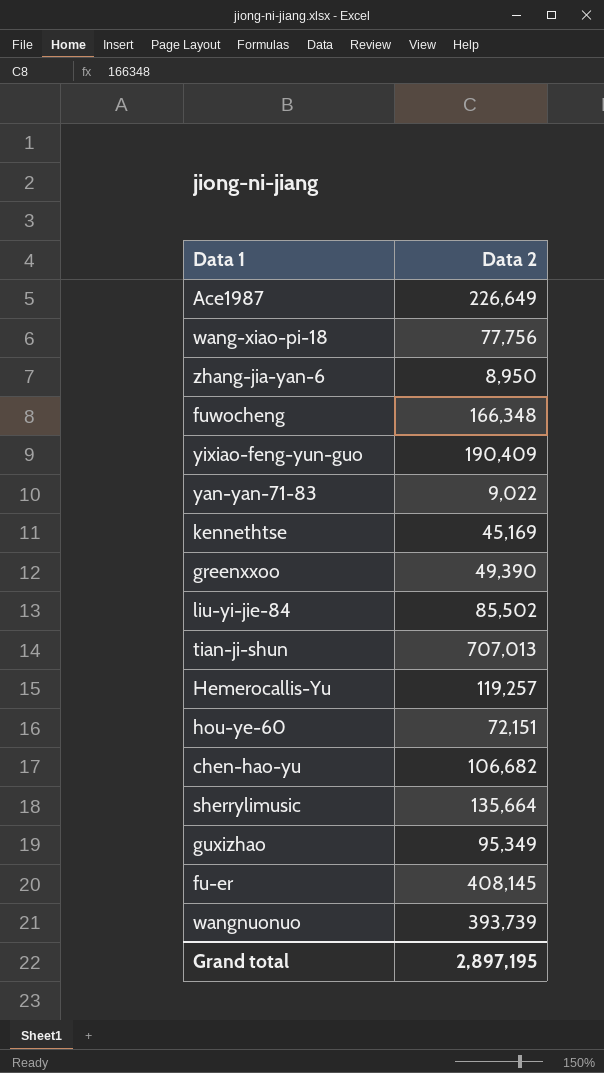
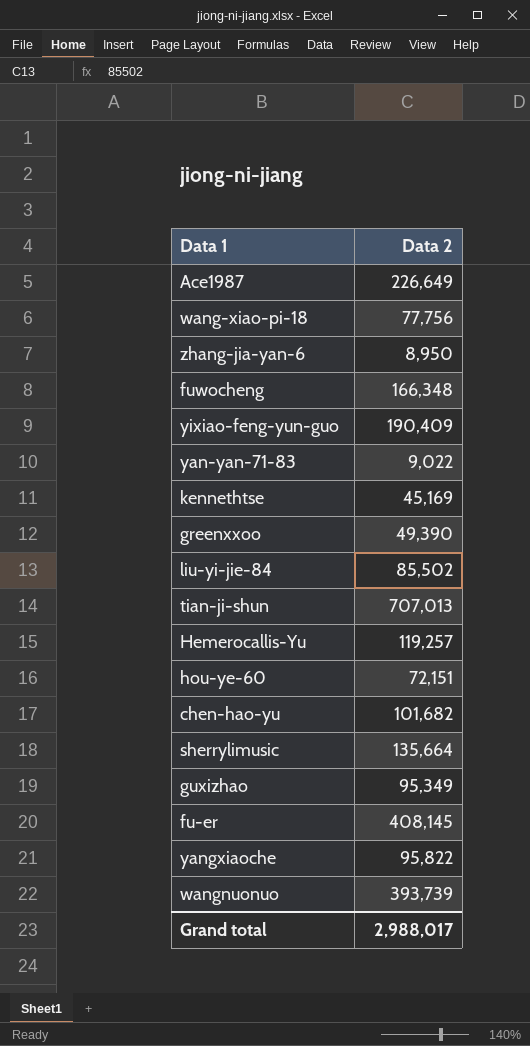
chen-hao-yu | Data 2: 106,682 -> 101,682
row yangxiaoche: none -> 95,822
Grand total | Data 2: 2,897,195 -> 2,988,017

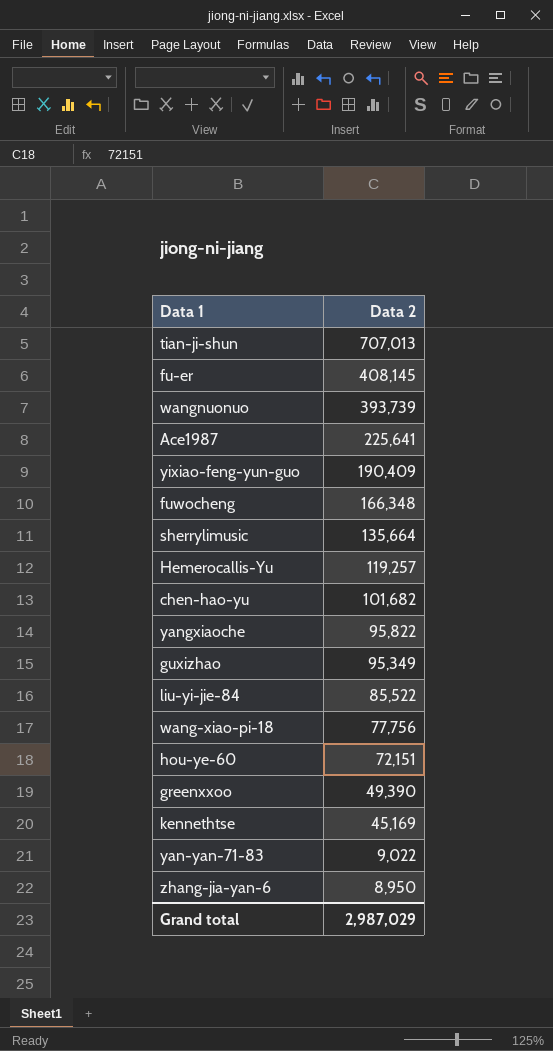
row order: none -> Data 2 descending
Ace1987 | Data 2: 226,649 -> 225,641
liu-yi-jie-84 | Data 2: 85,502 -> 85,522
Grand total | Data 2: 2,988,017 -> 2,987,029

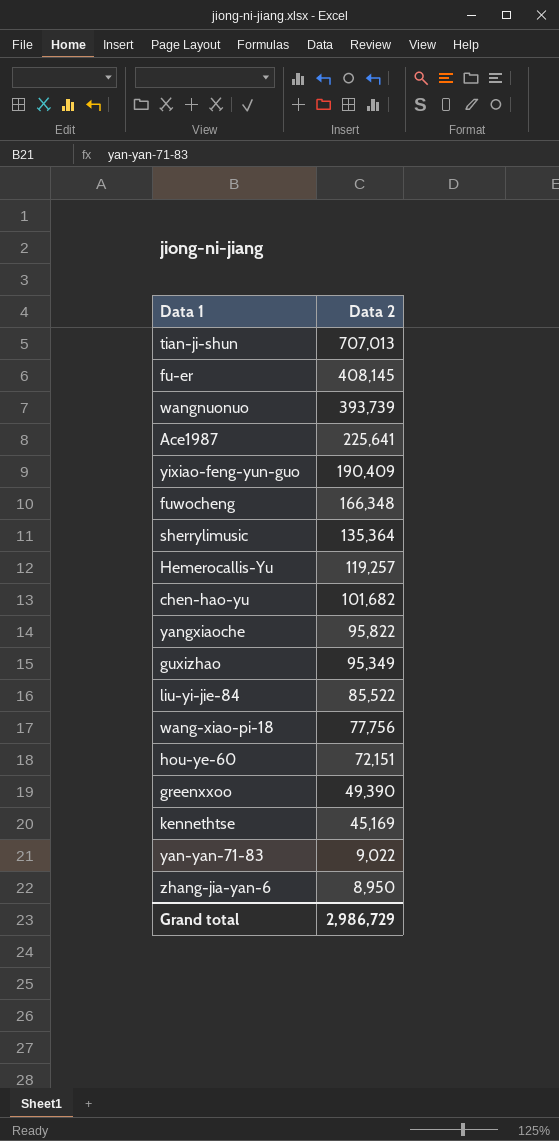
sherrylimusic | Data 2: 135,664 -> 135,364
Grand total | Data 2: 2,987,029 -> 2,986,729

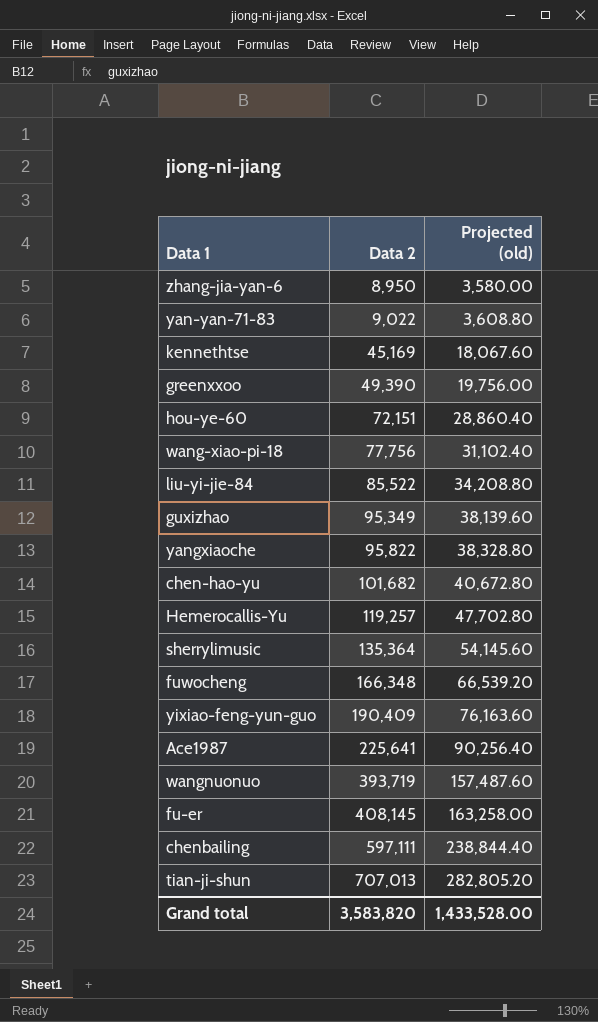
row order: Data 2 descending -> Data 2 ascending
column Projected (old) | formula: none -> [Data 2] * 0.4
wangnuonuo | Data 2: 393,739 -> 393,719
row chenbailing: none -> 597,111 | 238,844.40
Grand total | Data 2: 2,986,729 -> 3,583,820

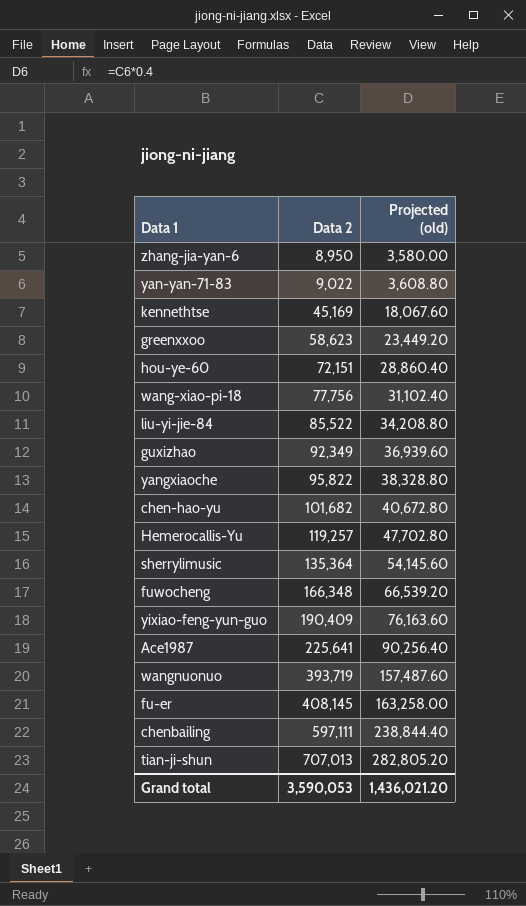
greenxxoo | Data 2: 49,390 -> 58,623
greenxxoo | Projected (old): 19,756.00 -> 23,449.20
guxizhao | Data 2: 95,349 -> 92,349
guxizhao | Projected (old): 38,139.60 -> 36,939.60
Grand total | Data 2: 3,583,820 -> 3,590,053
Grand total | Projected (old): 1,433,528.00 -> 1,436,021.20

